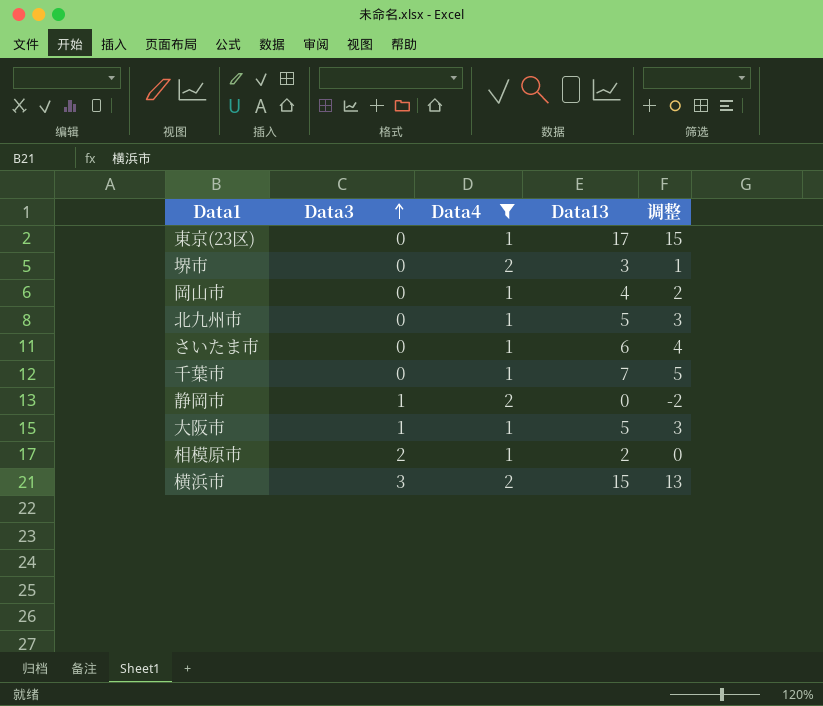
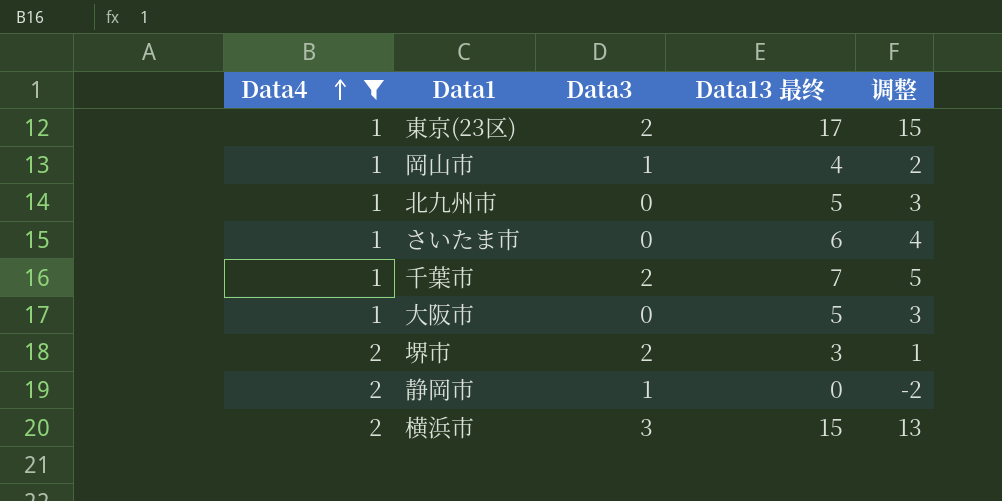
row order: Data3 ascending -> Data4 ascending
column Data4 | position: 3 -> 1
column name: Data13 -> Data13 最终
row 相模原市: 2 | 1 | 2 | 0 -> none
東京(23区) | Data3: 0 -> 2
岡山市 | Data3: 0 -> 1
千葉市 | Data3: 0 -> 2
大阪市 | Data3: 1 -> 0
堺市 | Data3: 0 -> 2

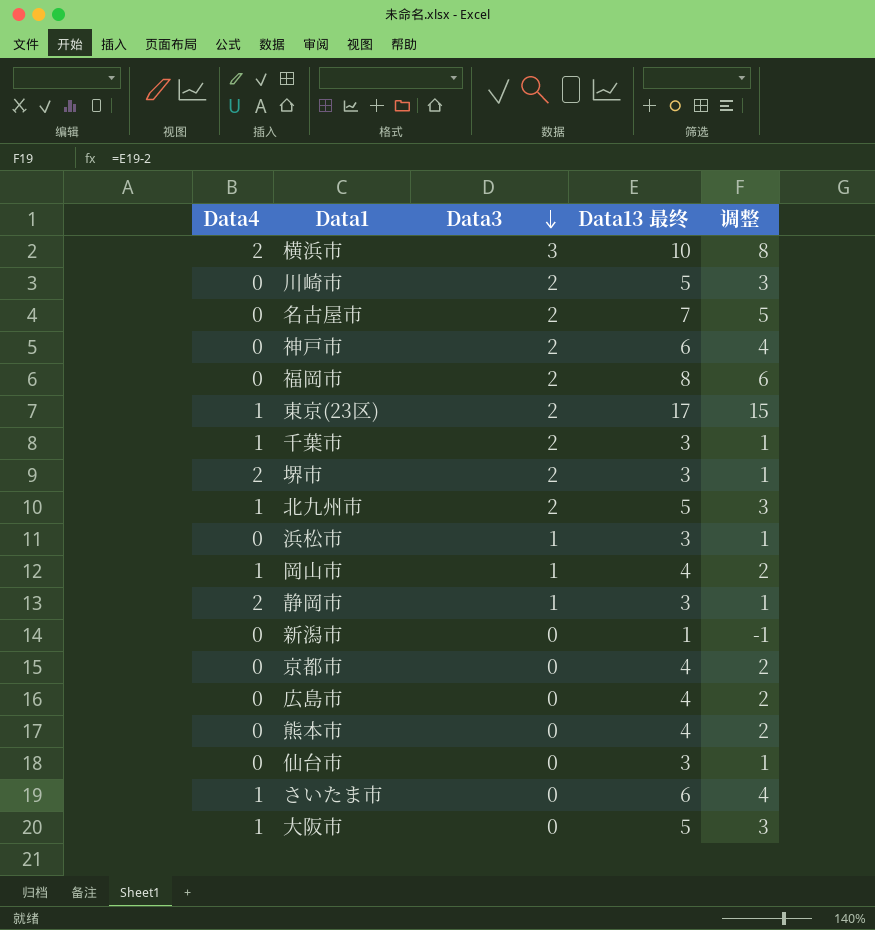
filter: Data4 != 0 -> none
row order: Data4 ascending -> Data3 descending
横浜市 | Data13 最终: 15 -> 10
横浜市 | 调整: 13 -> 8
千葉市 | Data13 最终: 7 -> 3
千葉市 | 调整: 5 -> 1
北九州市 | Data3: 0 -> 2
静岡市 | Data13 最终: 0 -> 3
静岡市 | 调整: -2 -> 1

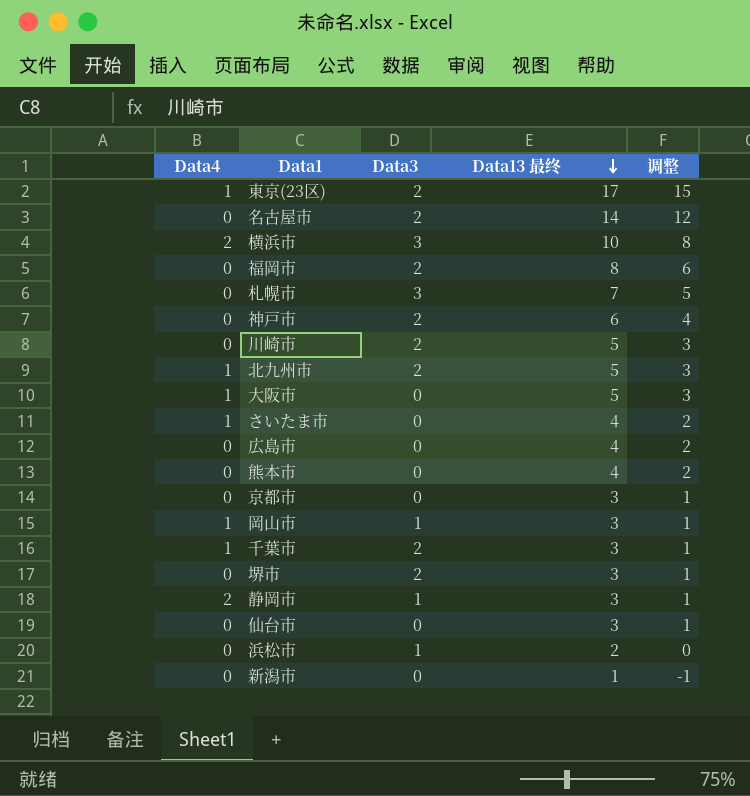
row order: Data3 descending -> Data13 最终 descending
名古屋市 | Data13 最终: 7 -> 14
名古屋市 | 调整: 5 -> 12
row 札幌市: none -> 0 | 3 | 7 | 5
さいたま市 | Data13 最终: 6 -> 4
さいたま市 | 调整: 4 -> 2
京都市 | Data13 最终: 4 -> 3
京都市 | 调整: 2 -> 1
岡山市 | Data13 最终: 4 -> 3
岡山市 | 调整: 2 -> 1
堺市 | Data4: 2 -> 0
浜松市 | Data13 最终: 3 -> 2
浜松市 | 调整: 1 -> 0

